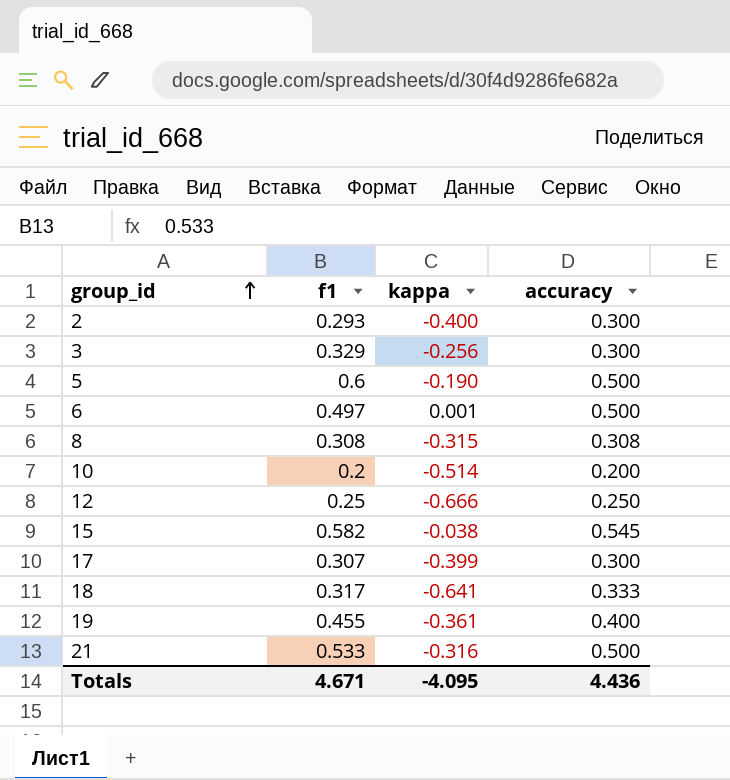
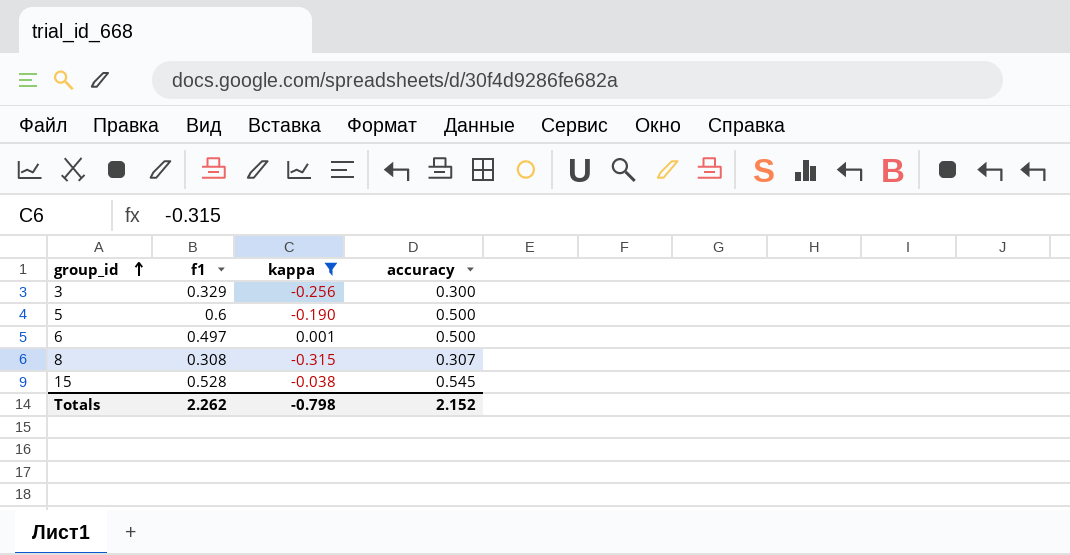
filter: none -> kappa >= -0.315
8 | accuracy: 0.308 -> 0.307
15 | f1: 0.582 -> 0.528
Totals | f1: 4.671 -> 2.262
Totals | kappa: -4.095 -> -0.798
Totals | accuracy: 4.436 -> 2.152

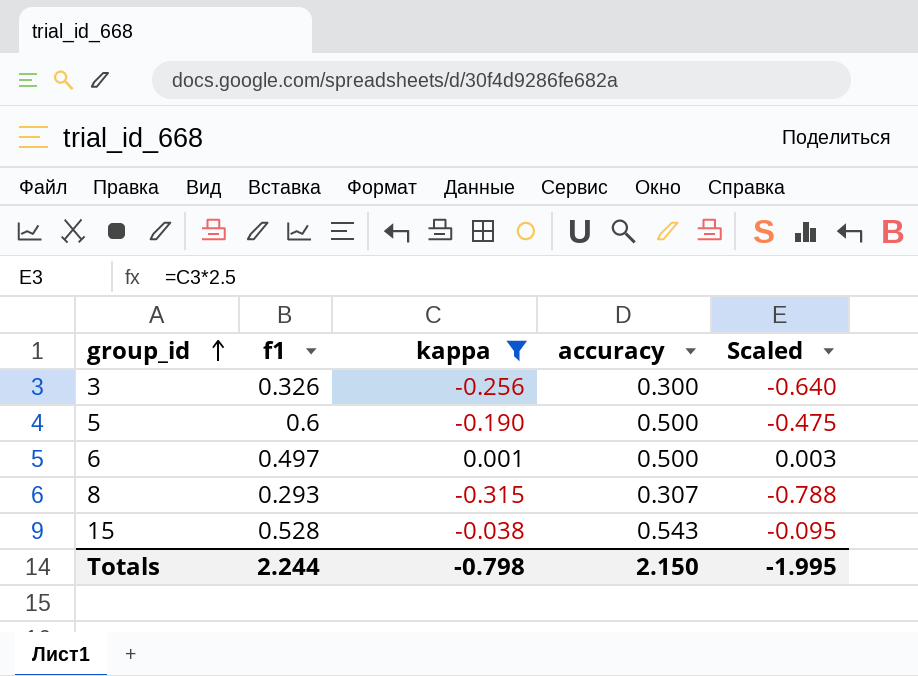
column Scaled | formula: none -> [kappa] * 2.5
3 | f1: 0.329 -> 0.326
8 | f1: 0.308 -> 0.293
15 | accuracy: 0.545 -> 0.543
Totals | f1: 2.262 -> 2.244
Totals | accuracy: 2.152 -> 2.150

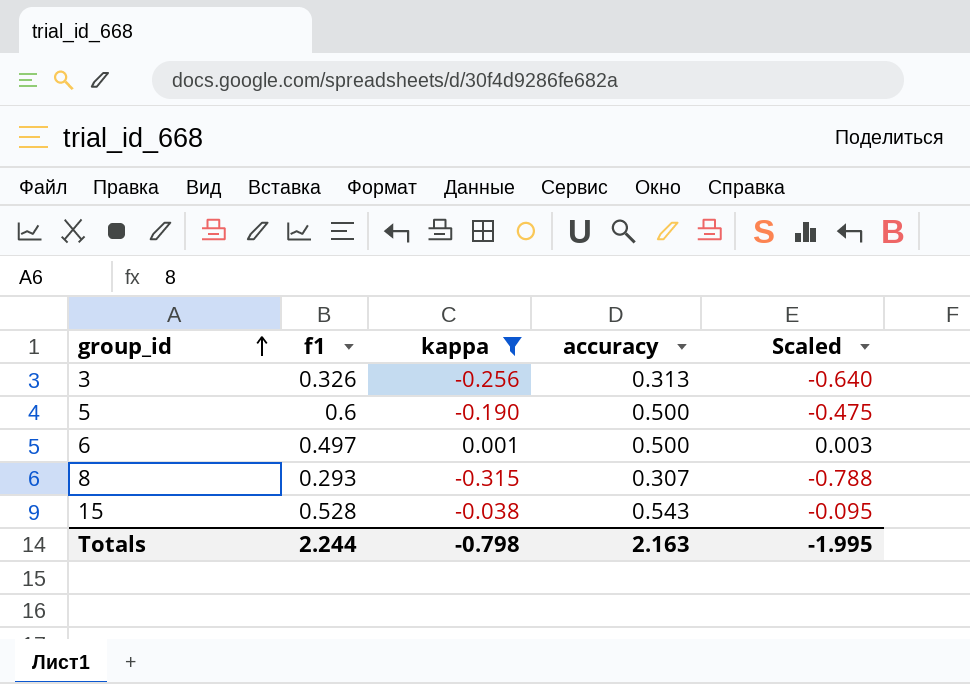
3 | accuracy: 0.300 -> 0.313
Totals | accuracy: 2.150 -> 2.163

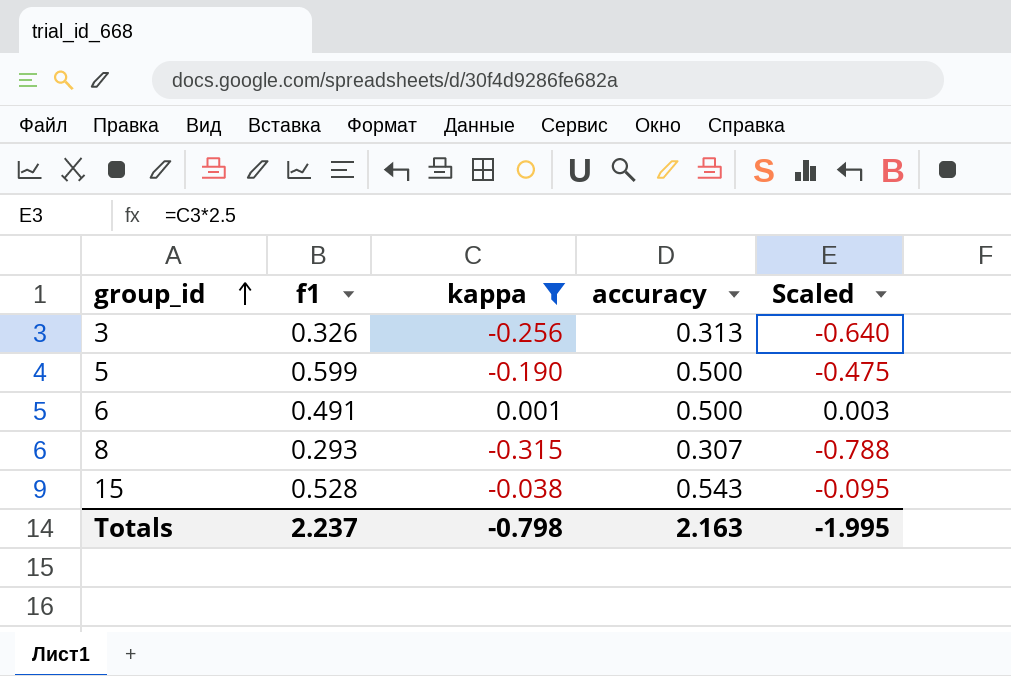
5 | f1: 0.6 -> 0.599
6 | f1: 0.497 -> 0.491
Totals | f1: 2.244 -> 2.237

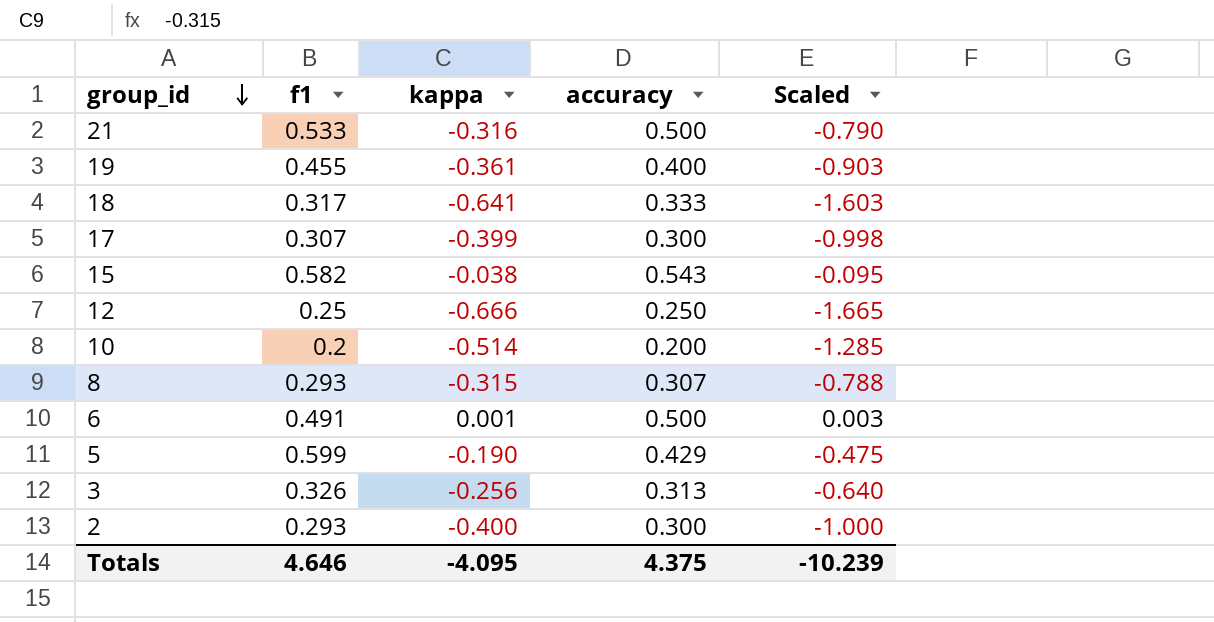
filter: kappa >= -0.315 -> none
row order: group_id ascending -> group_id descending
15 | f1: 0.528 -> 0.582
5 | accuracy: 0.500 -> 0.429
Totals | f1: 2.237 -> 4.646
Totals | kappa: -0.798 -> -4.095
Totals | accuracy: 2.163 -> 4.375
Totals | Scaled: -1.995 -> -10.239

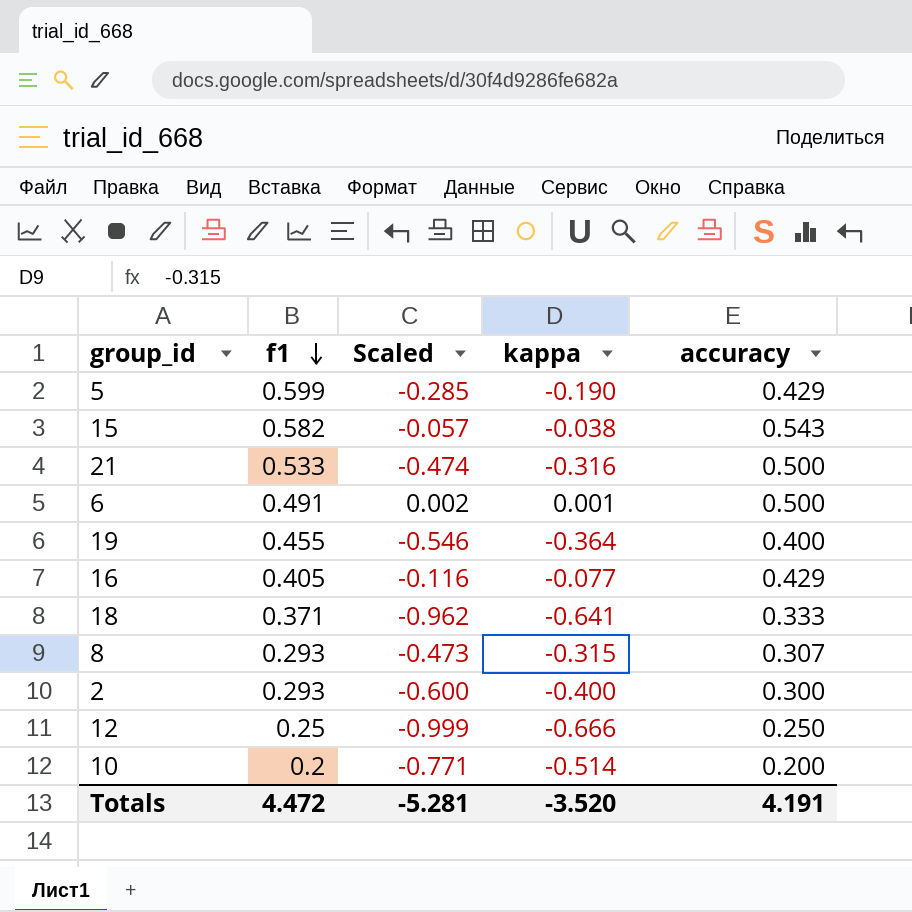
row order: group_id descending -> f1 descending
column Scaled | formula: [kappa] * 2.5 -> [kappa] * 1.5
column Scaled | position: 5 -> 3
row 17: 0.307 | -0.399 | 0.300 | -0.998 -> none
row 3: 0.326 | -0.256 | 0.313 | -0.640 -> none
19 | kappa: -0.361 -> -0.364
row 16: none -> 0.405 | -0.116 | -0.077 | 0.429
18 | f1: 0.317 -> 0.371
Totals | f1: 4.646 -> 4.472
Totals | Scaled: -10.239 -> -5.281
Totals | kappa: -4.095 -> -3.520
Totals | accuracy: 4.375 -> 4.191

